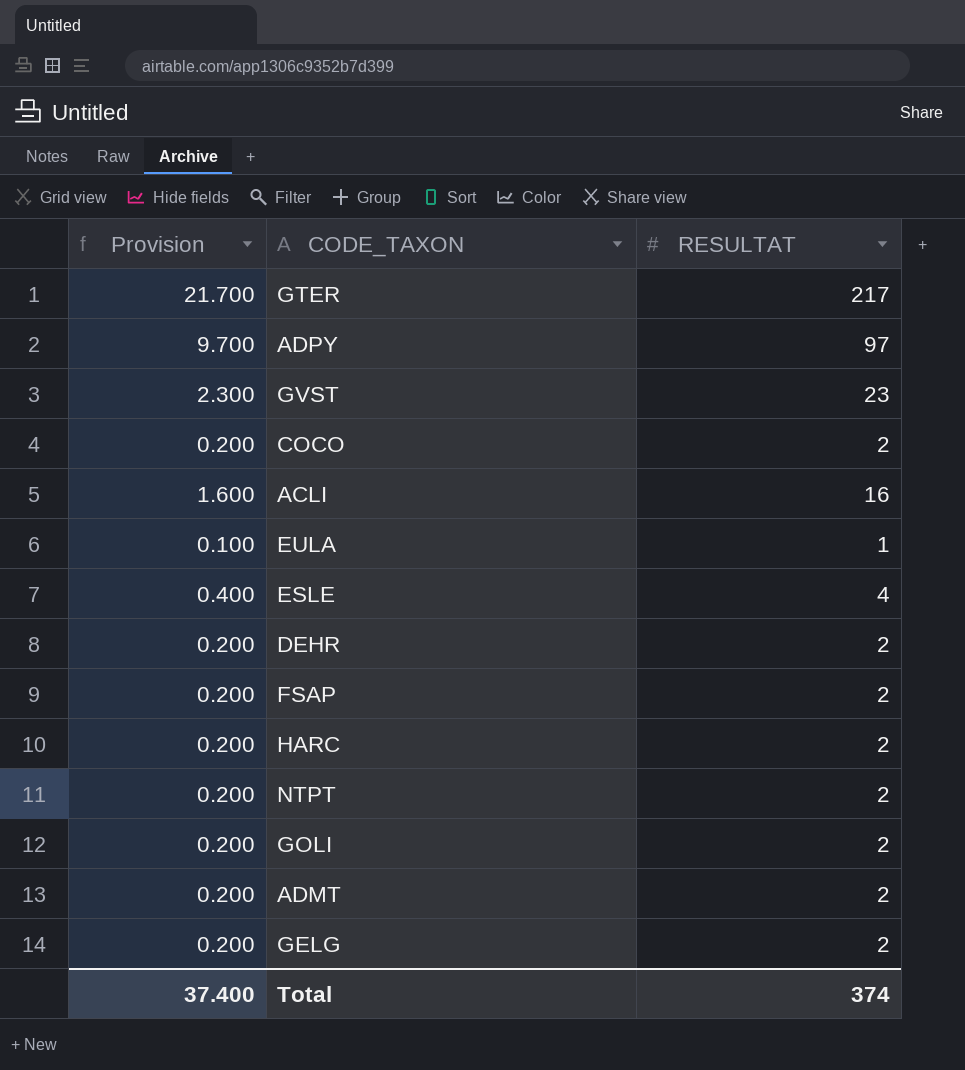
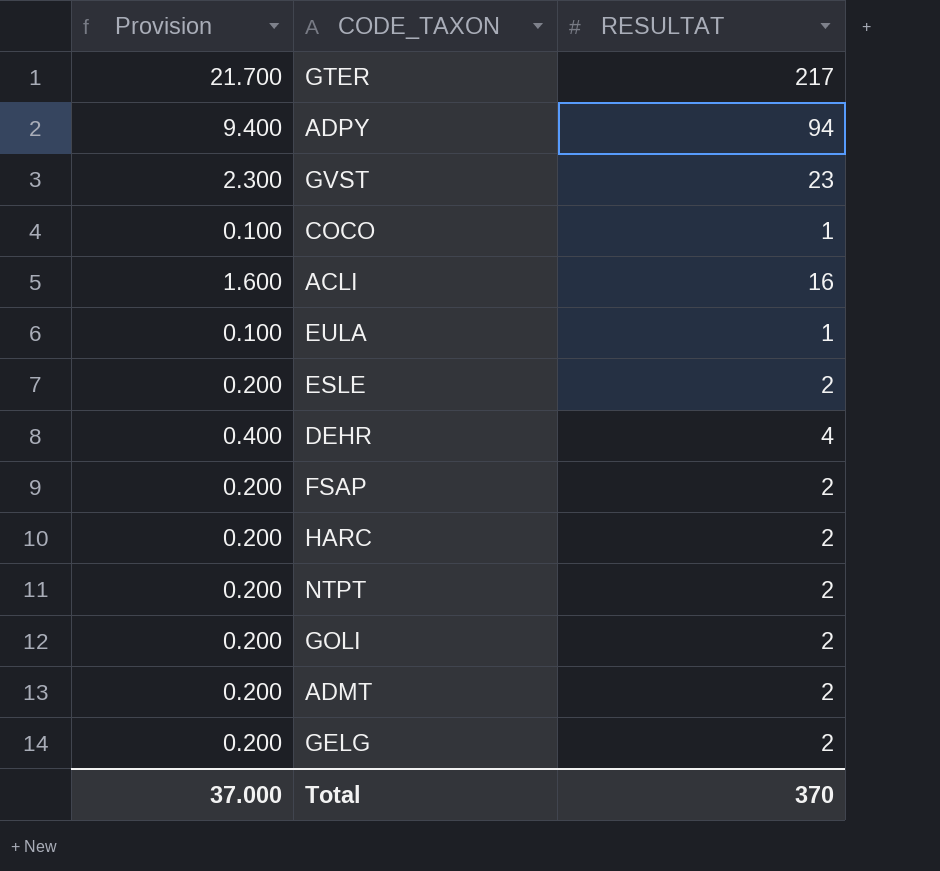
ADPY | Provision: 9.700 -> 9.400
ADPY | RESULTAT: 97 -> 94
COCO | Provision: 0.200 -> 0.100
COCO | RESULTAT: 2 -> 1
ESLE | Provision: 0.400 -> 0.200
ESLE | RESULTAT: 4 -> 2
DEHR | Provision: 0.200 -> 0.400
DEHR | RESULTAT: 2 -> 4
Total | Provision: 37.400 -> 37.000
Total | RESULTAT: 374 -> 370

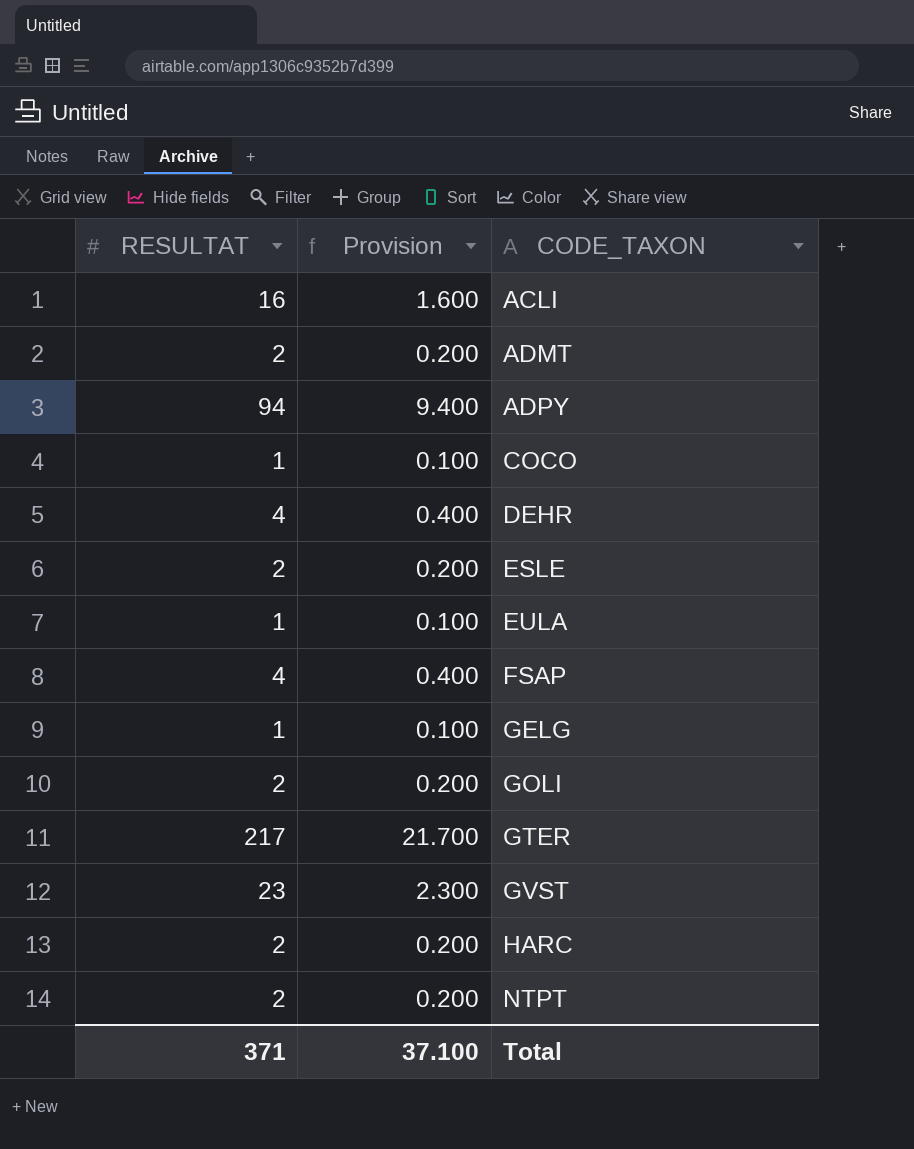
row order: none -> CODE_TAXON ascending
column RESULTAT | position: 3 -> 1
FSAP | RESULTAT: 2 -> 4
FSAP | Provision: 0.200 -> 0.400
GELG | RESULTAT: 2 -> 1
GELG | Provision: 0.200 -> 0.100
Total | RESULTAT: 370 -> 371
Total | Provision: 37.000 -> 37.100

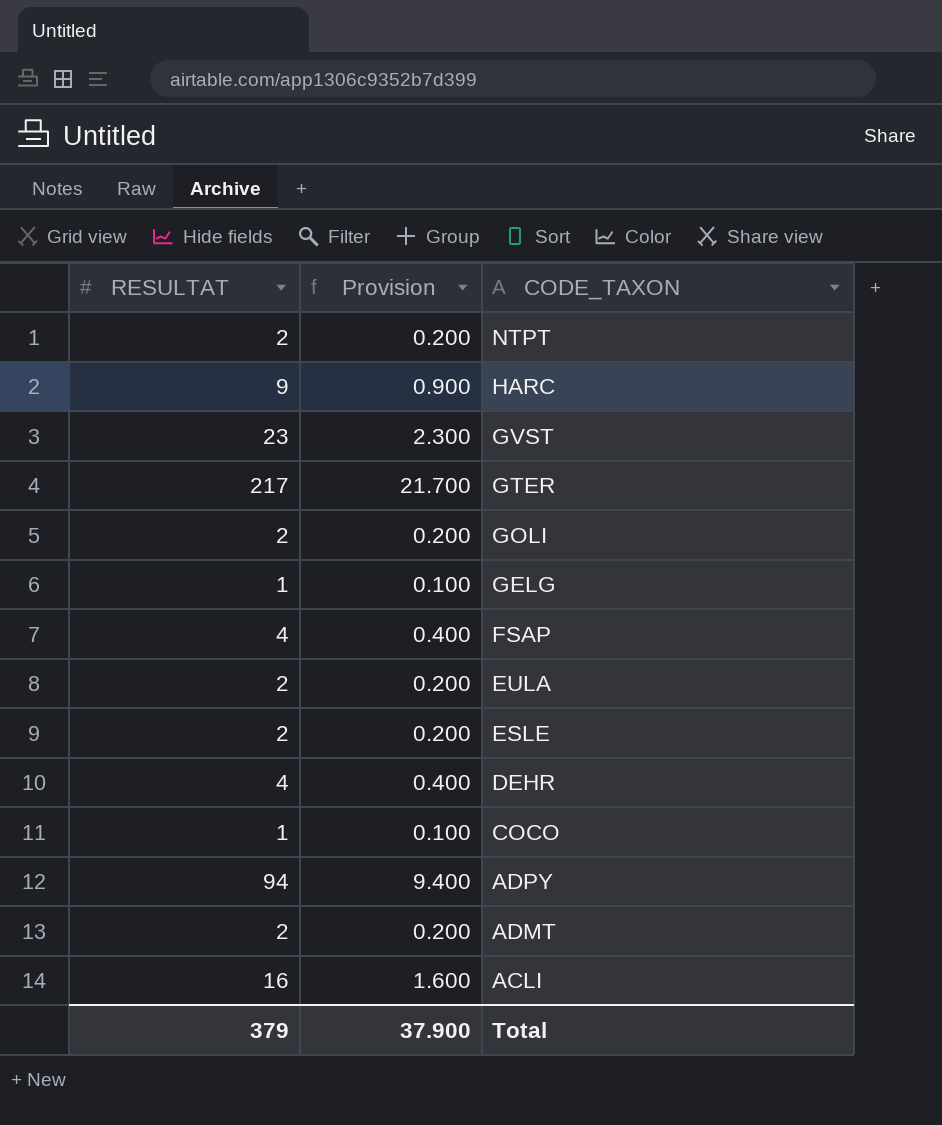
row order: CODE_TAXON ascending -> CODE_TAXON descending
HARC | RESULTAT: 2 -> 9
HARC | Provision: 0.200 -> 0.900
EULA | RESULTAT: 1 -> 2
EULA | Provision: 0.100 -> 0.200
Total | RESULTAT: 371 -> 379
Total | Provision: 37.100 -> 37.900

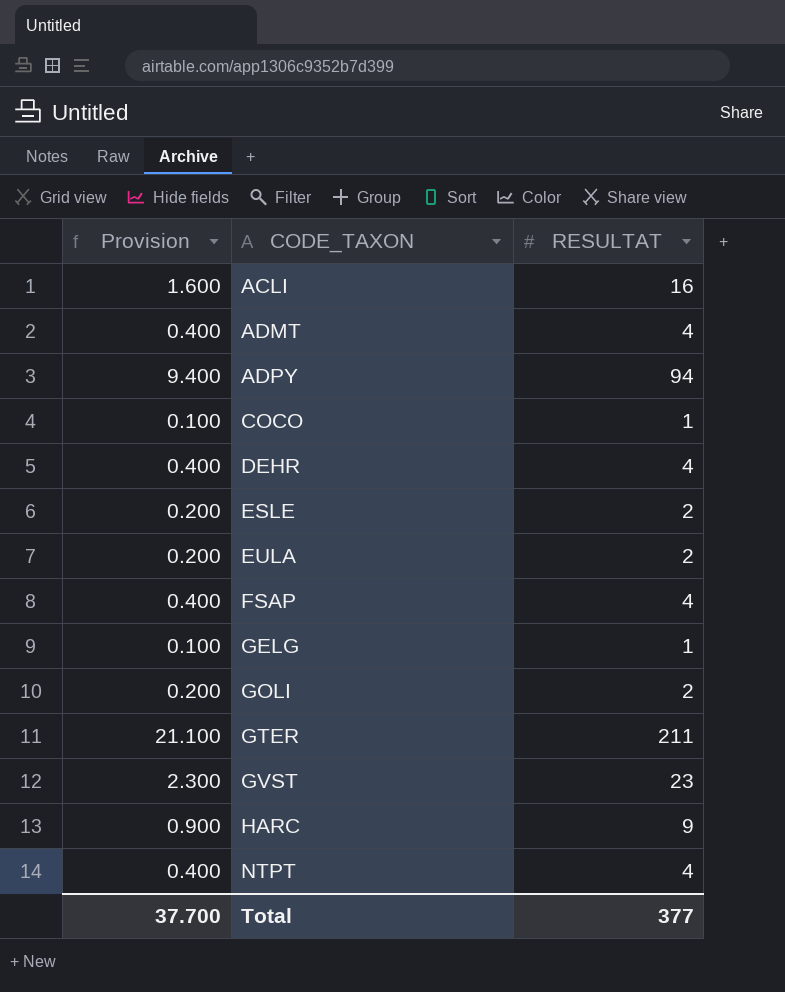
row order: CODE_TAXON descending -> CODE_TAXON ascending
column RESULTAT | position: 1 -> 3
ADMT | Provision: 0.200 -> 0.400
ADMT | RESULTAT: 2 -> 4
GTER | Provision: 21.700 -> 21.100
GTER | RESULTAT: 217 -> 211
NTPT | Provision: 0.200 -> 0.400
NTPT | RESULTAT: 2 -> 4
Total | Provision: 37.900 -> 37.700
Total | RESULTAT: 379 -> 377

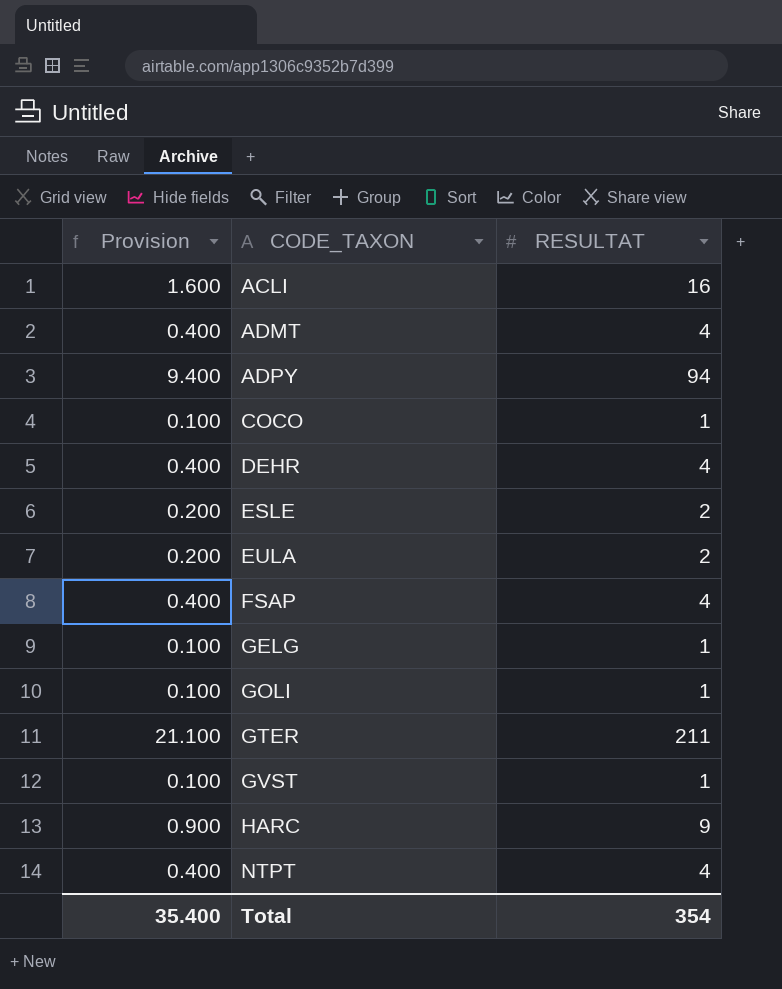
GOLI | Provision: 0.200 -> 0.100
GOLI | RESULTAT: 2 -> 1
GVST | Provision: 2.300 -> 0.100
GVST | RESULTAT: 23 -> 1
Total | Provision: 37.700 -> 35.400
Total | RESULTAT: 377 -> 354

